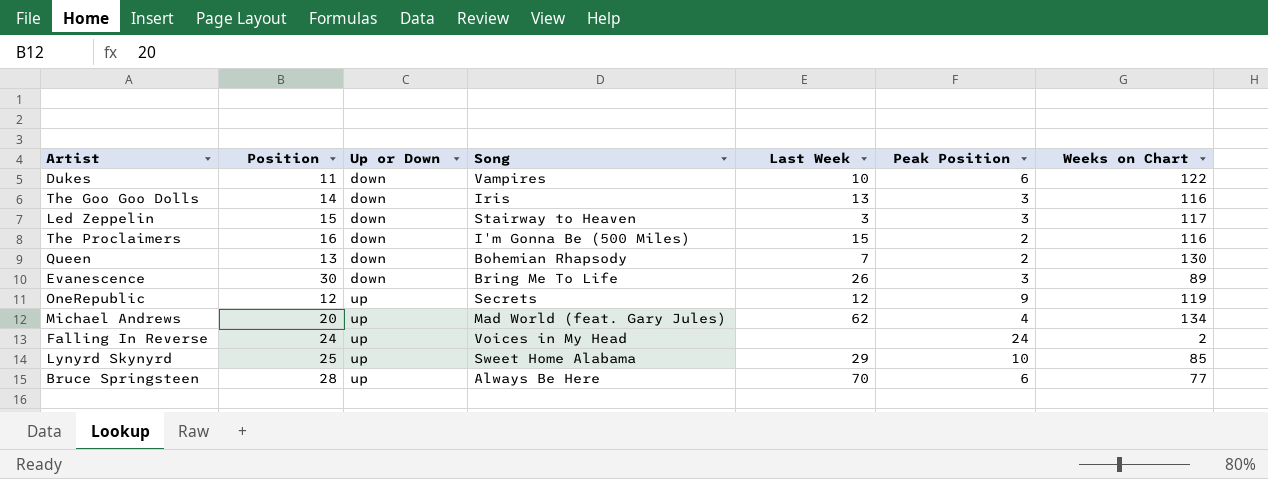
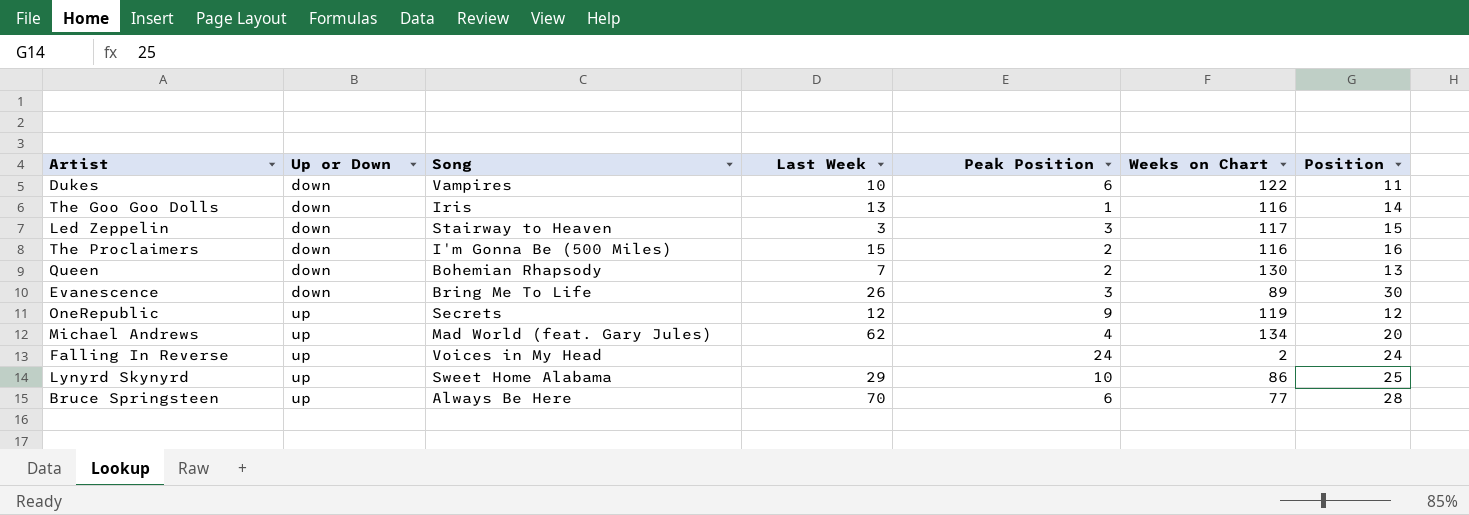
column Position | position: 2 -> 7
The Goo Goo Dolls | Peak Position: 3 -> 1
Lynyrd Skynyrd | Weeks on Chart: 85 -> 86

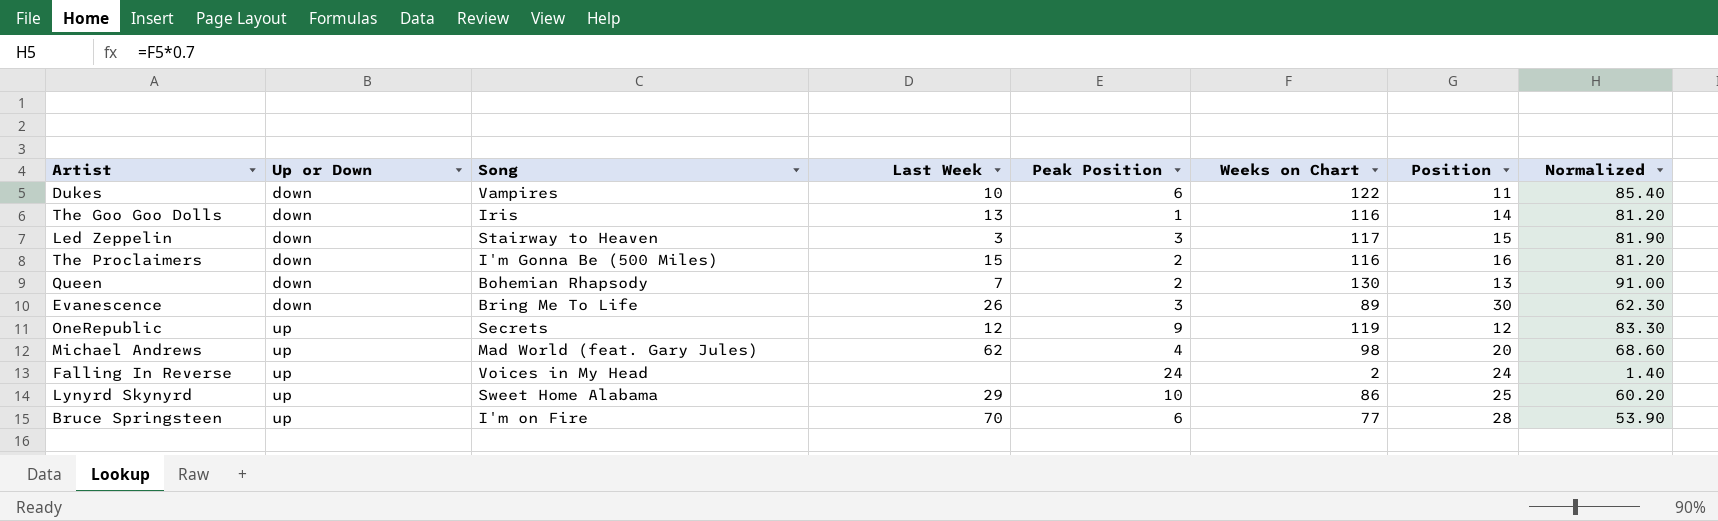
column Normalized | formula: none -> [Weeks on Chart] * 0.7
Michael Andrews | Weeks on Chart: 134 -> 98
Bruce Springsteen | Song: Always Be Here -> I'm on Fire

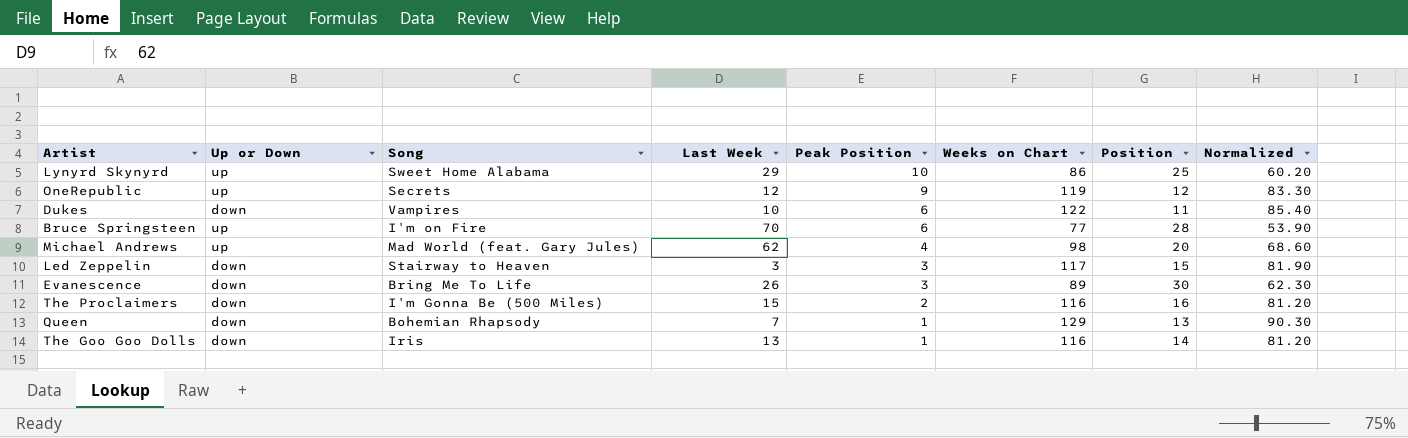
row order: Up or Down ascending -> Peak Position descending
row Falling In Reverse: up | Voices in My Head | none | 24 | 2 | 24 | 1.40 -> none
Queen | Peak Position: 2 -> 1
Queen | Weeks on Chart: 130 -> 129
Queen | Normalized: 91.00 -> 90.30

